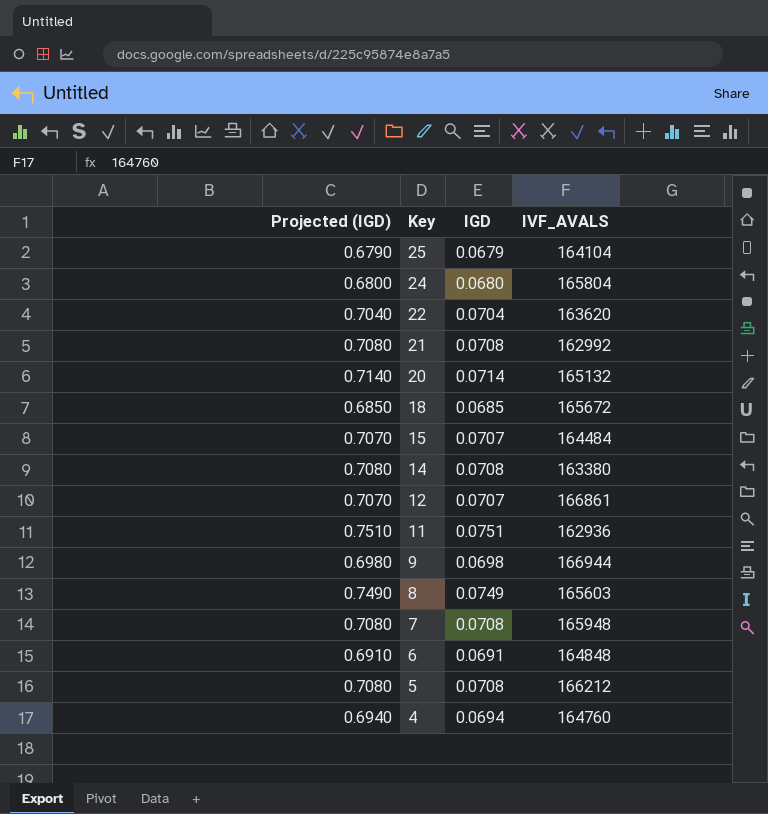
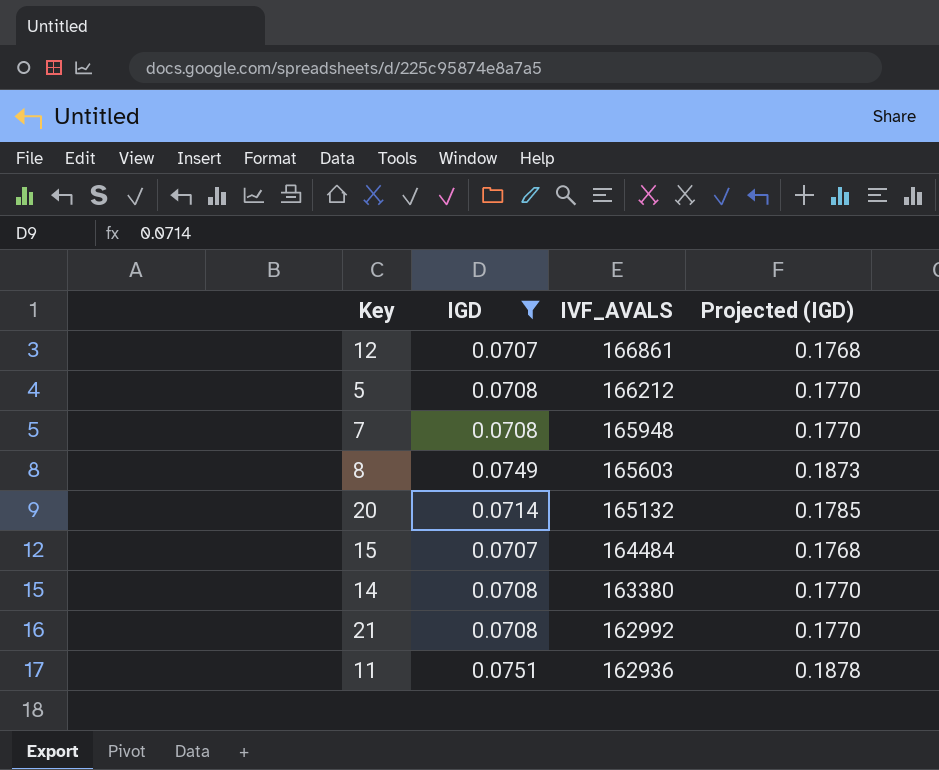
filter: none -> IGD >= 0.0707
row order: Key descending -> IVF_AVALS descending
column Projected (IGD) | formula: [IGD] * 10 -> [IGD] * 2.5
column Projected (IGD) | position: 1 -> 4

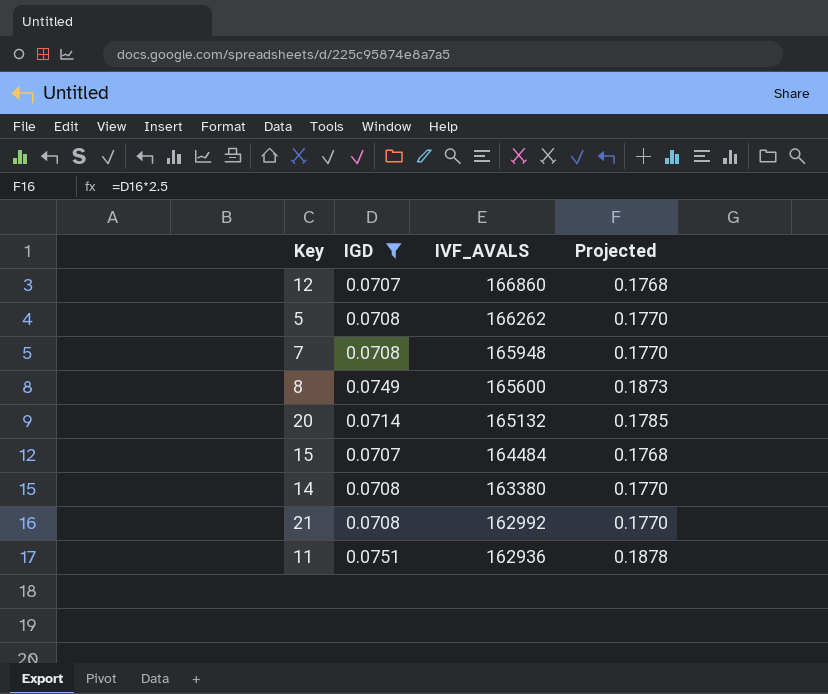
column name: Projected (IGD) -> Projected
12 | IVF_AVALS: 166861 -> 166860
5 | IVF_AVALS: 166212 -> 166262
8 | IVF_AVALS: 165603 -> 165600

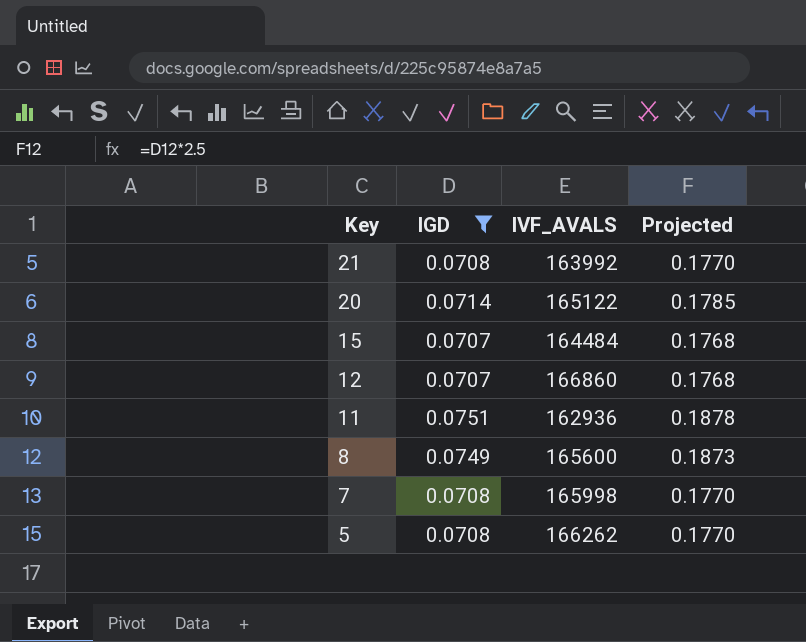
row order: IVF_AVALS descending -> Key descending
row 14: 0.0708 | 163380 | 0.1770 -> none
21 | IVF_AVALS: 162992 -> 163992
20 | IVF_AVALS: 165132 -> 165122
7 | IVF_AVALS: 165948 -> 165998

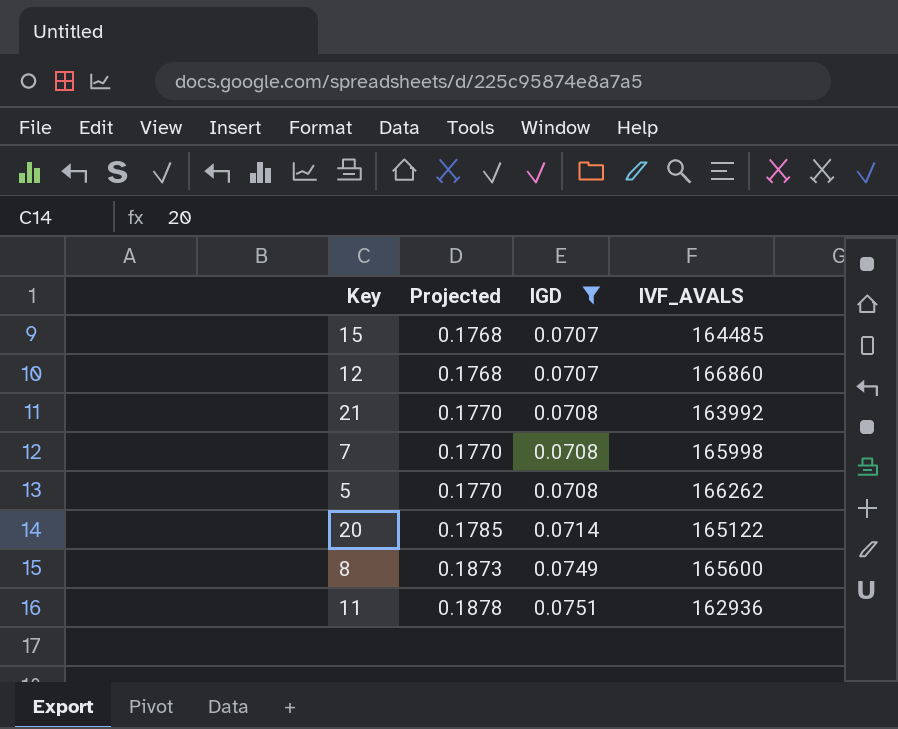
row order: Key descending -> Projected ascending
column Projected | position: 4 -> 2
15 | IVF_AVALS: 164484 -> 164485

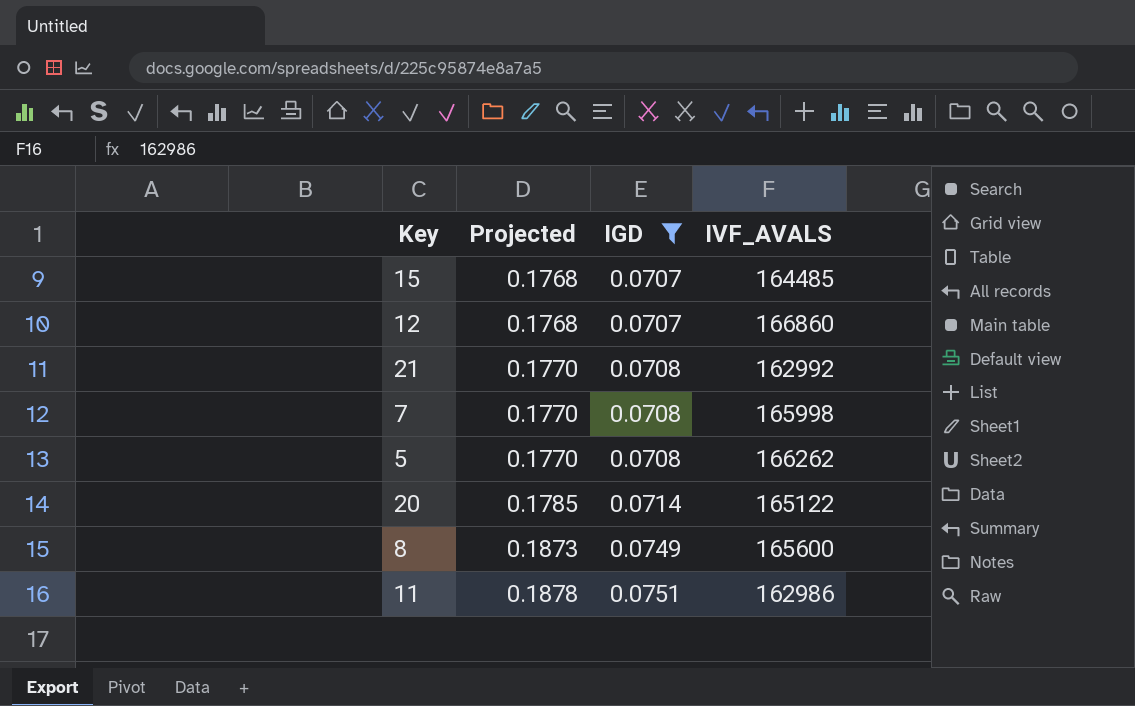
21 | IVF_AVALS: 163992 -> 162992
11 | IVF_AVALS: 162936 -> 162986

